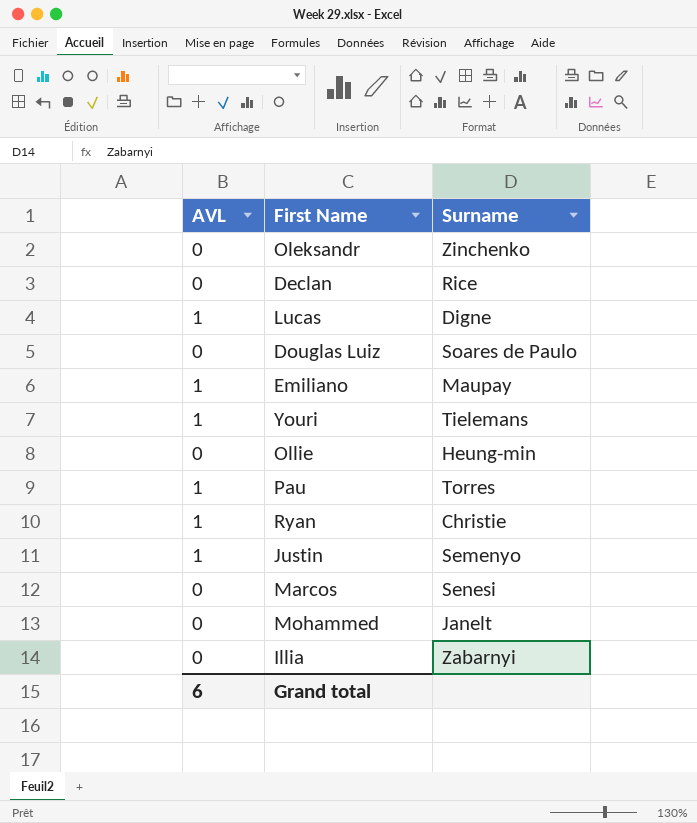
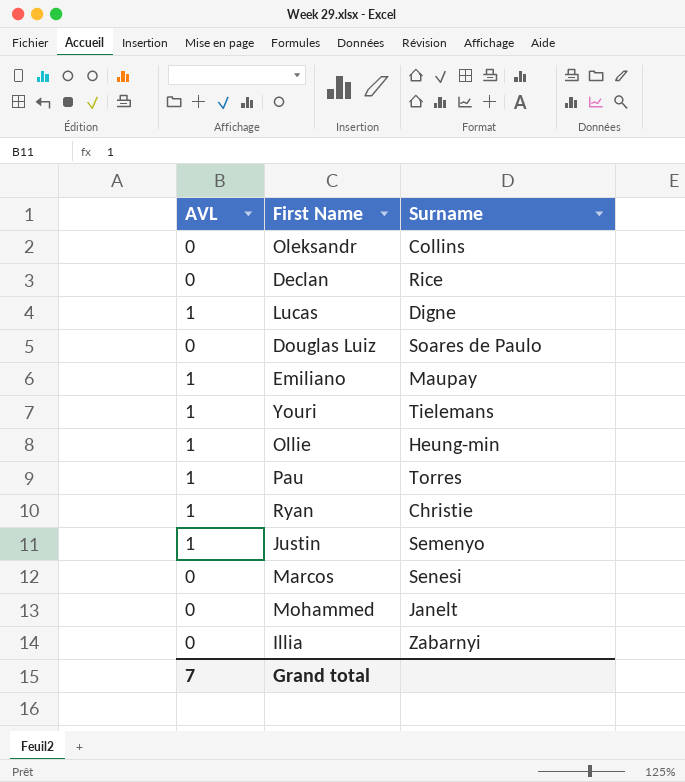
Oleksandr | Surname: Zinchenko -> Collins
Ollie | AVL: 0 -> 1
Grand total | AVL: 6 -> 7

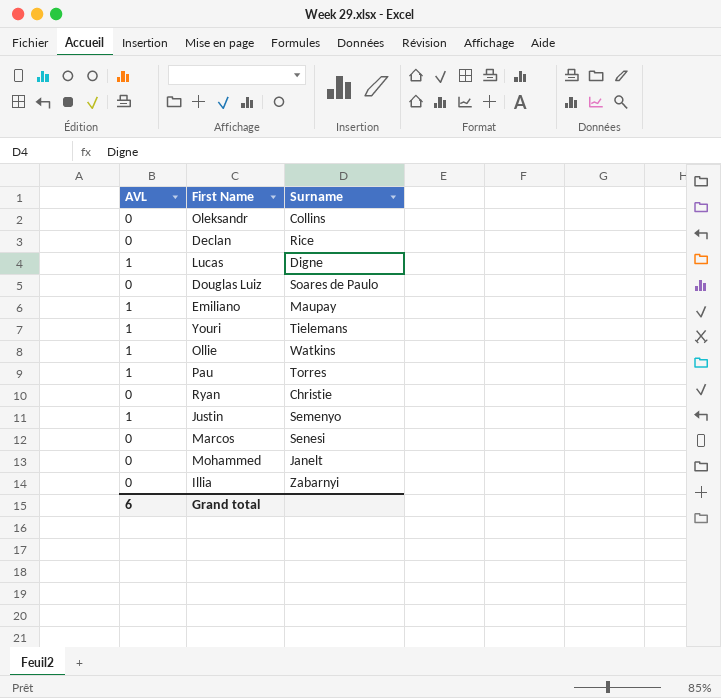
Ollie | Surname: Heung-min -> Watkins
Ryan | AVL: 1 -> 0
Grand total | AVL: 7 -> 6

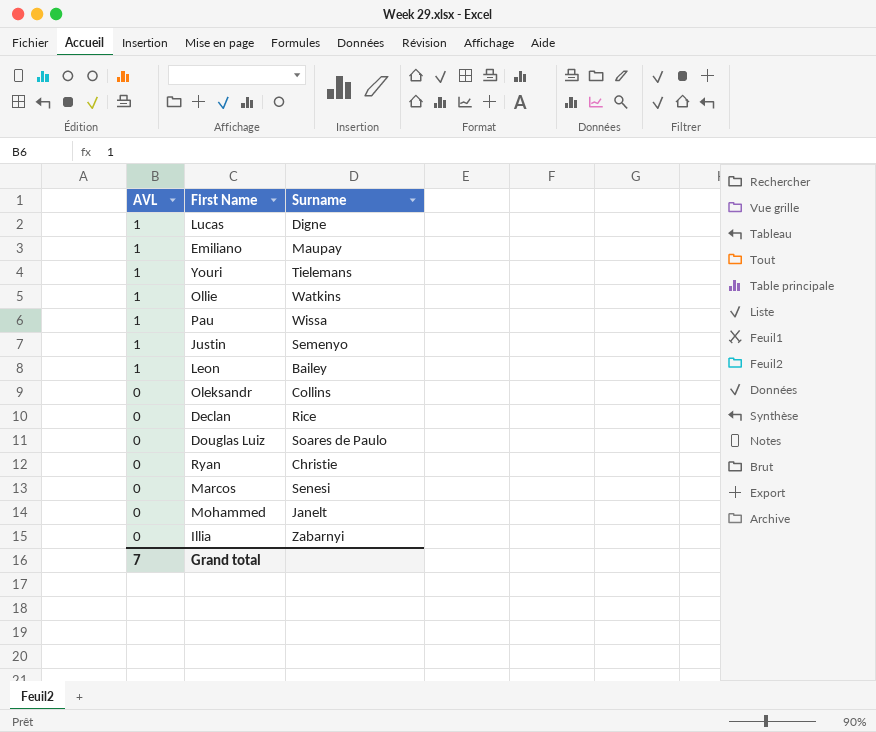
row order: none -> AVL descending
Pau | Surname: Torres -> Wissa
row Leon: none -> 1 | Bailey
Grand total | AVL: 6 -> 7

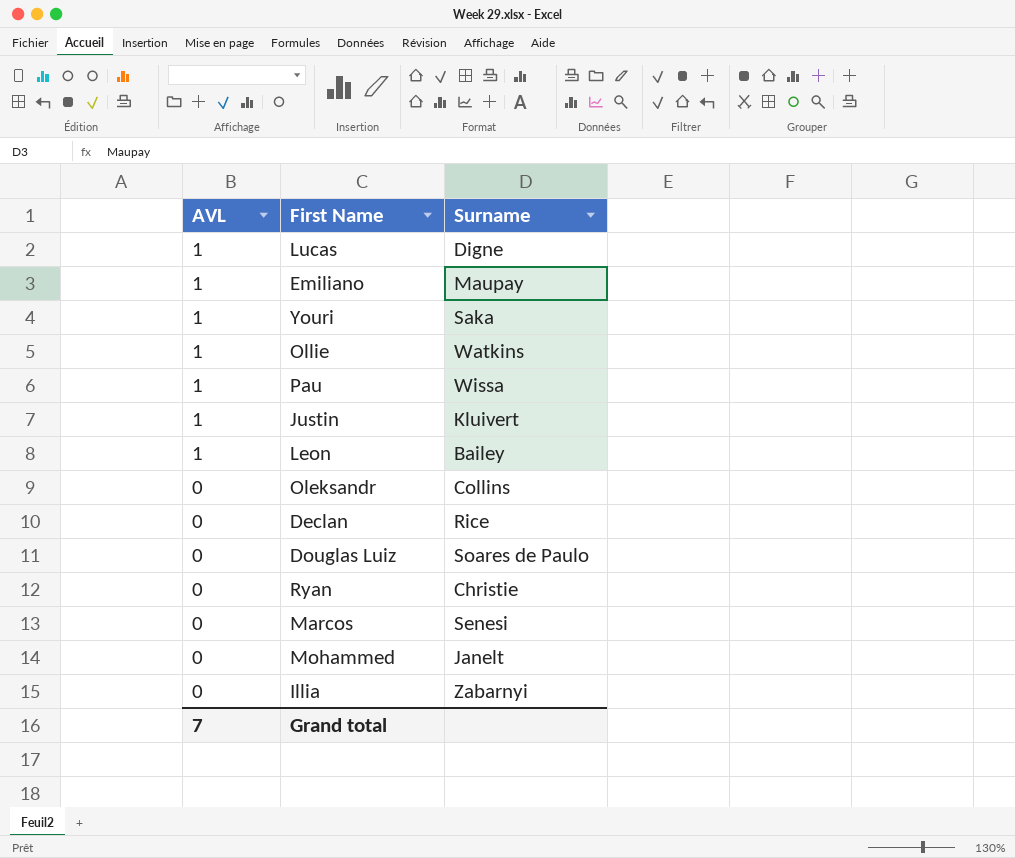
Youri | Surname: Tielemans -> Saka
Justin | Surname: Semenyo -> Kluivert

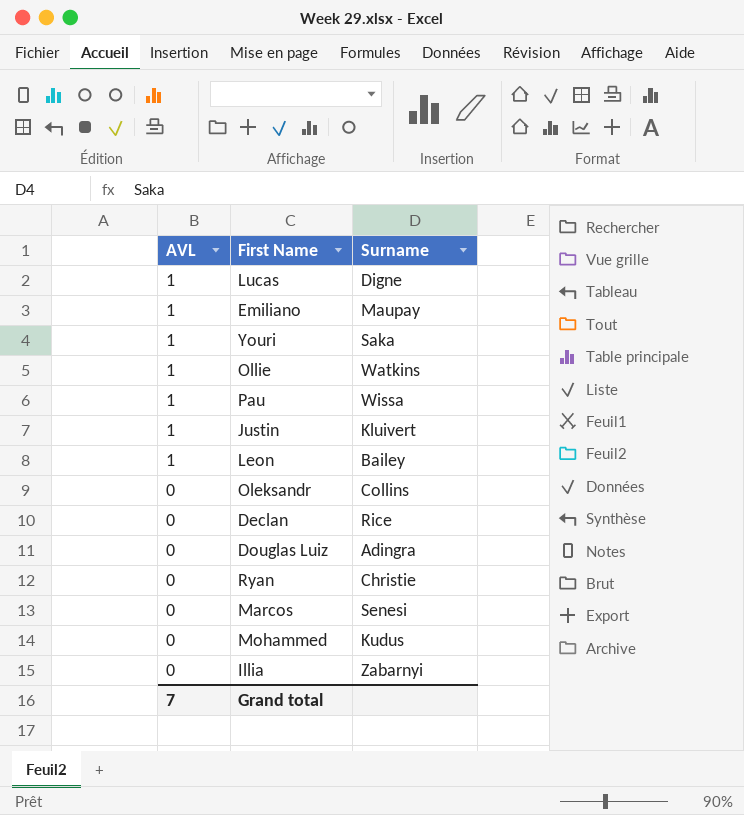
Douglas Luiz | Surname: Soares de Paulo -> Adingra
Mohammed | Surname: Janelt -> Kudus

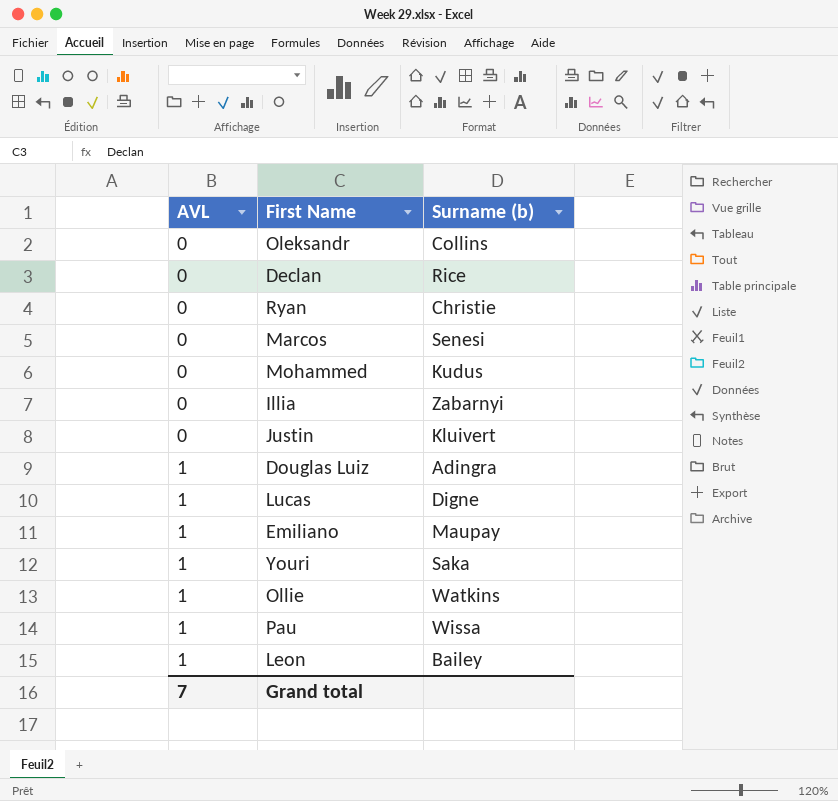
row order: AVL descending -> AVL ascending
column name: Surname -> Surname (b)
Justin | AVL: 1 -> 0
Douglas Luiz | AVL: 0 -> 1

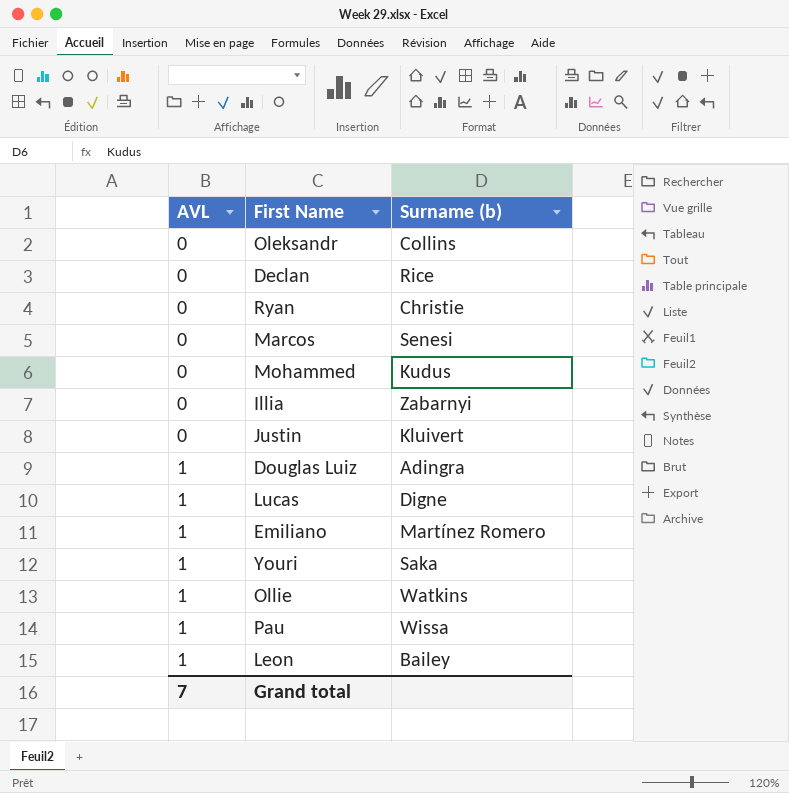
Emiliano | Surname (b): Maupay -> Martínez Romero

